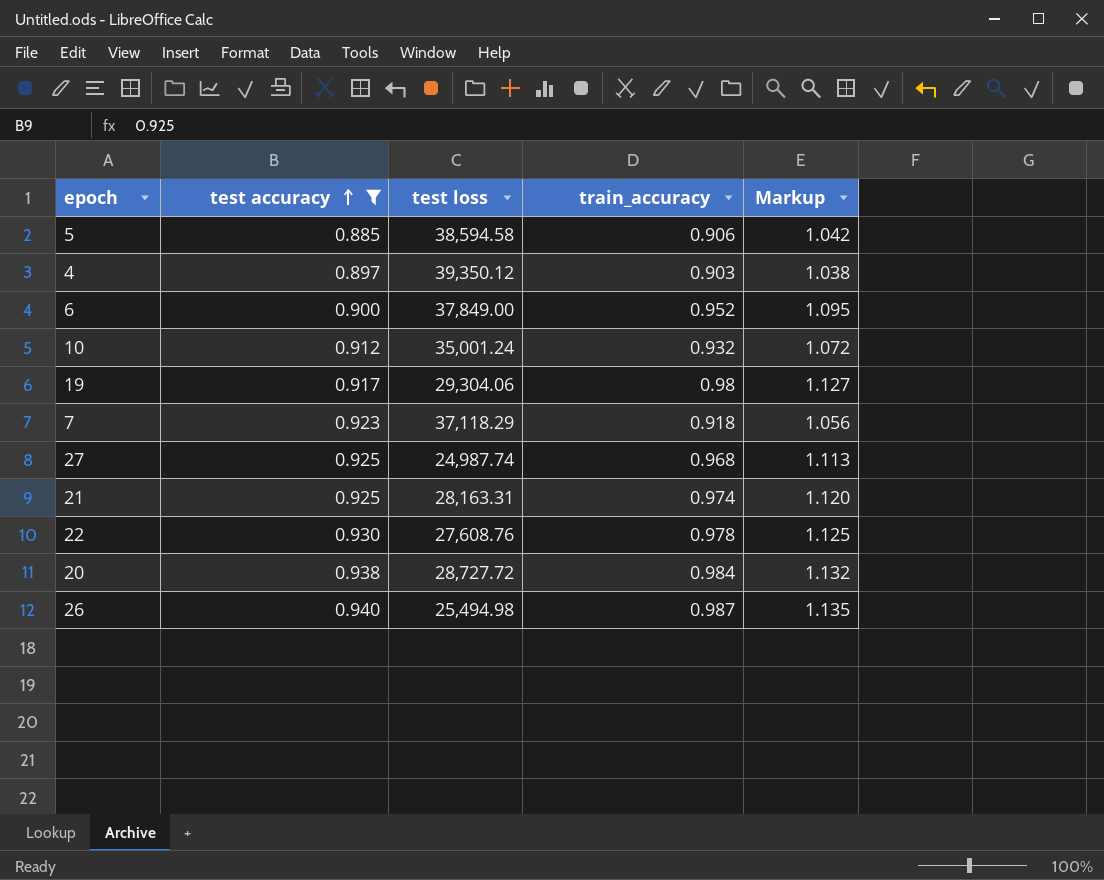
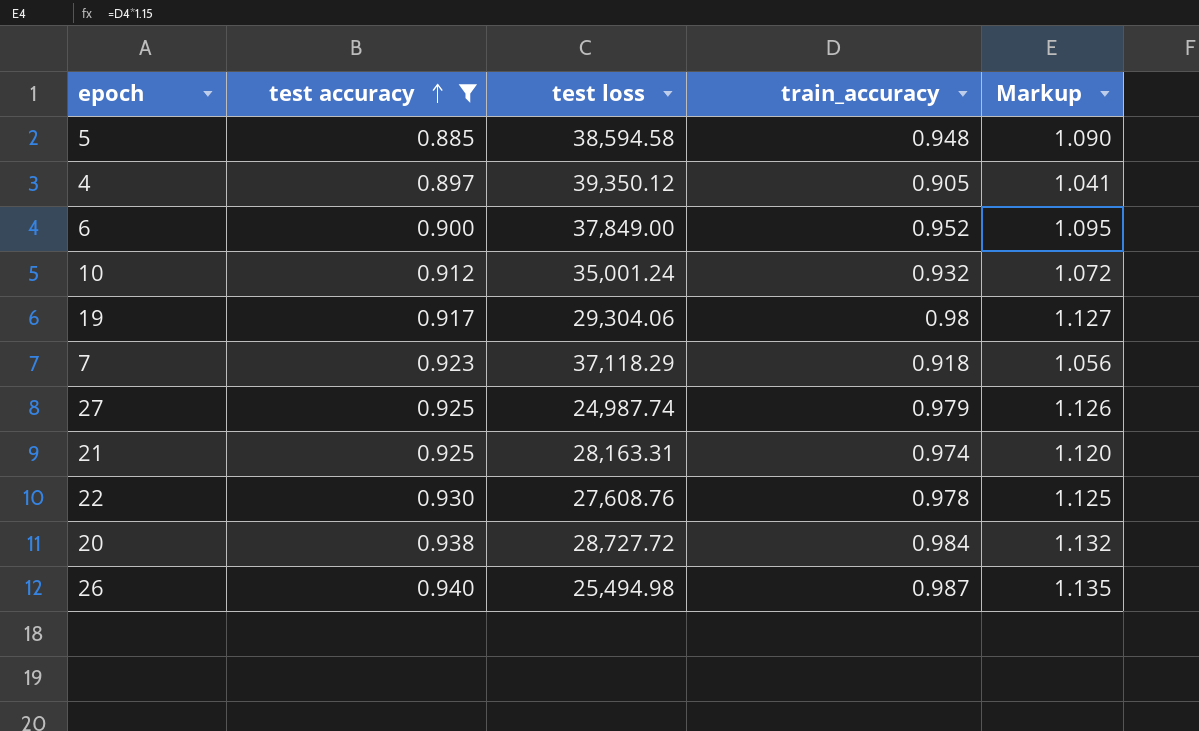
5 | train_accuracy: 0.906 -> 0.948
5 | Markup: 1.042 -> 1.090
4 | train_accuracy: 0.903 -> 0.905
4 | Markup: 1.038 -> 1.041
27 | train_accuracy: 0.968 -> 0.979
27 | Markup: 1.113 -> 1.126

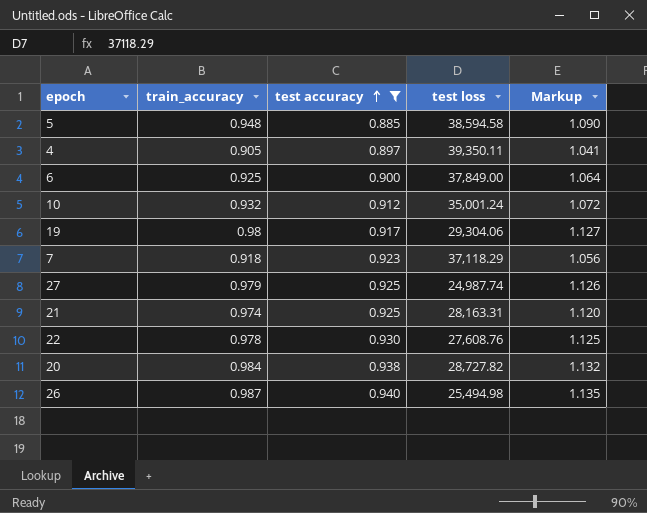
column train_accuracy | position: 4 -> 2
4 | test loss: 39,350.12 -> 39,350.11
6 | train_accuracy: 0.952 -> 0.925
6 | Markup: 1.095 -> 1.064
20 | test loss: 28,727.72 -> 28,727.82

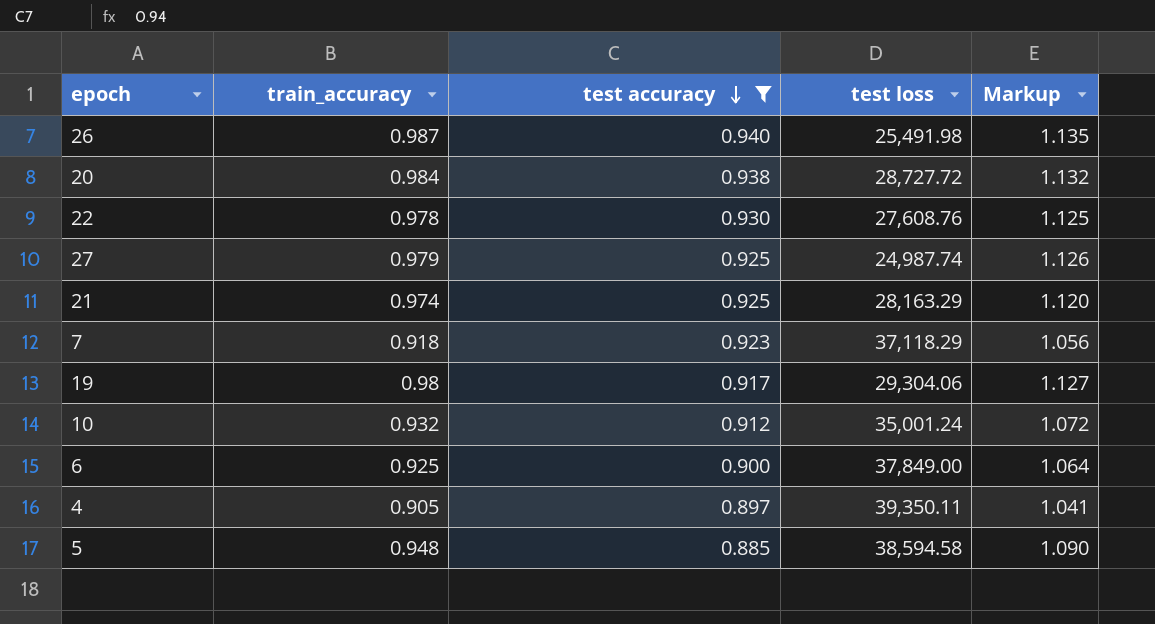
row order: test accuracy ascending -> test accuracy descending
26 | test loss: 25,494.98 -> 25,491.98
20 | test loss: 28,727.82 -> 28,727.72
21 | test loss: 28,163.31 -> 28,163.29

